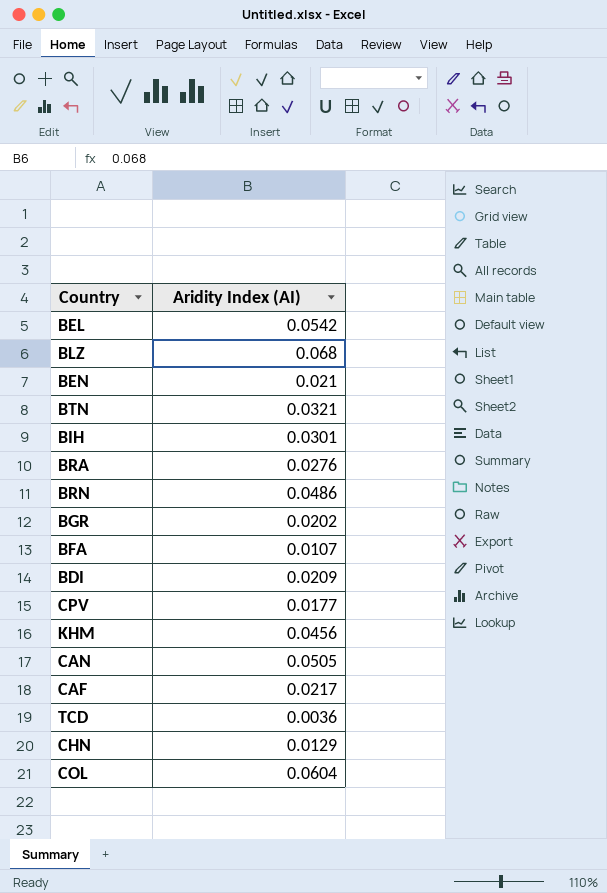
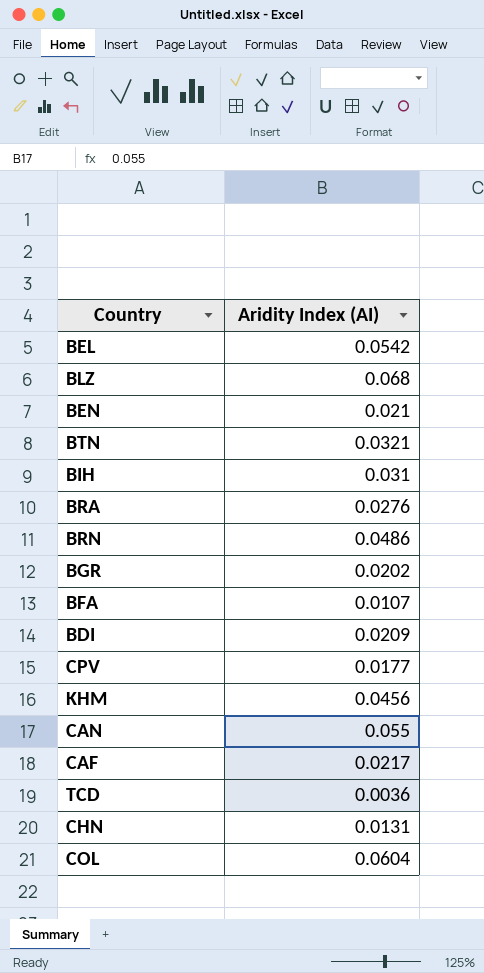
BIH | Aridity Index (AI): 0.0301 -> 0.031
CAN | Aridity Index (AI): 0.0505 -> 0.055
CHN | Aridity Index (AI): 0.0129 -> 0.0131

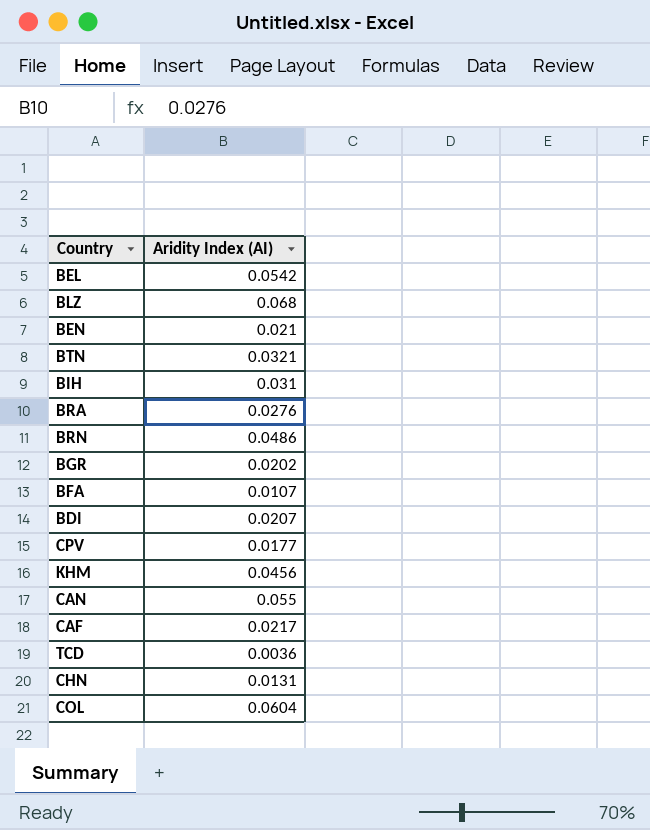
BDI | Aridity Index (AI): 0.0209 -> 0.0207

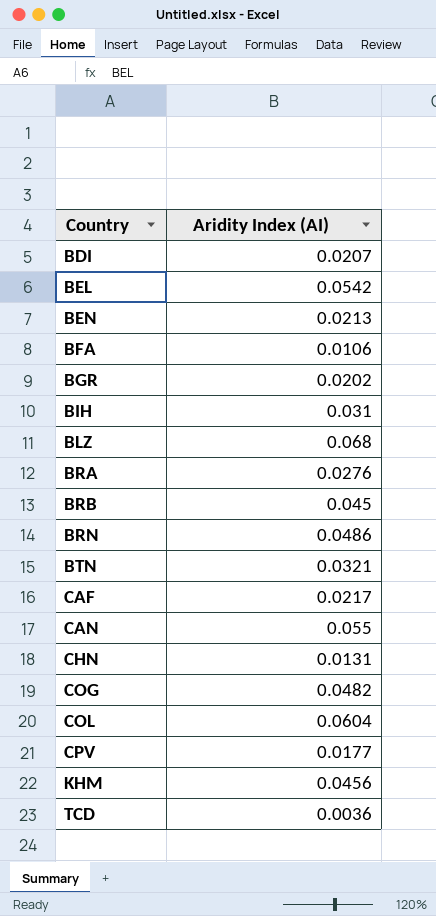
row order: none -> Country ascending
BEN | Aridity Index (AI): 0.021 -> 0.0213
BFA | Aridity Index (AI): 0.0107 -> 0.0106
row BRB: none -> 0.045
row COG: none -> 0.0482

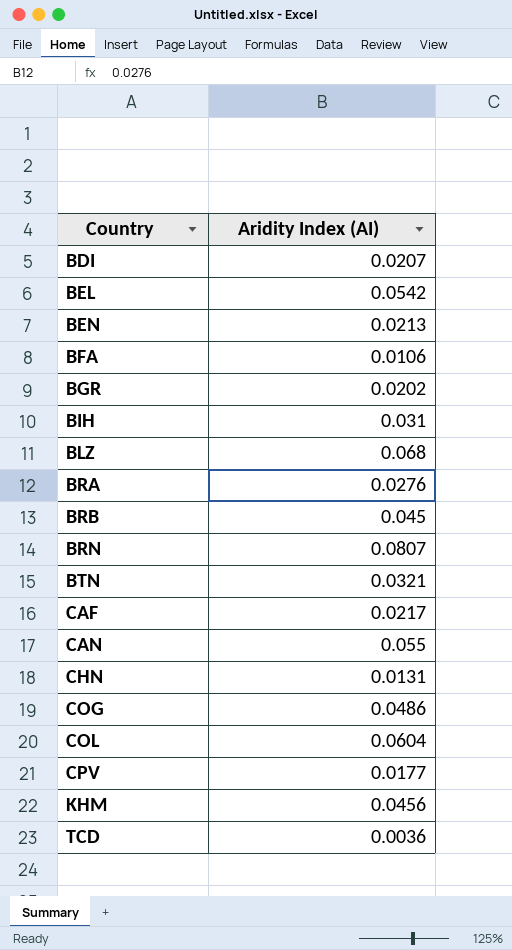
BRN | Aridity Index (AI): 0.0486 -> 0.0807
COG | Aridity Index (AI): 0.0482 -> 0.0486

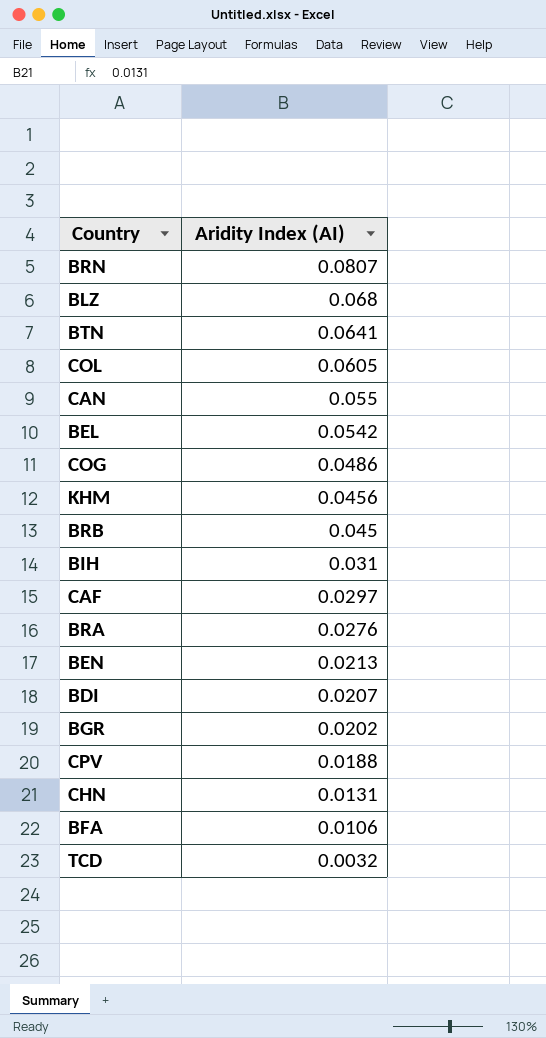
row order: Country ascending -> Aridity Index (AI) descending
BTN | Aridity Index (AI): 0.0321 -> 0.0641
COL | Aridity Index (AI): 0.0604 -> 0.0605
CAF | Aridity Index (AI): 0.0217 -> 0.0297
CPV | Aridity Index (AI): 0.0177 -> 0.0188
TCD | Aridity Index (AI): 0.0036 -> 0.0032

